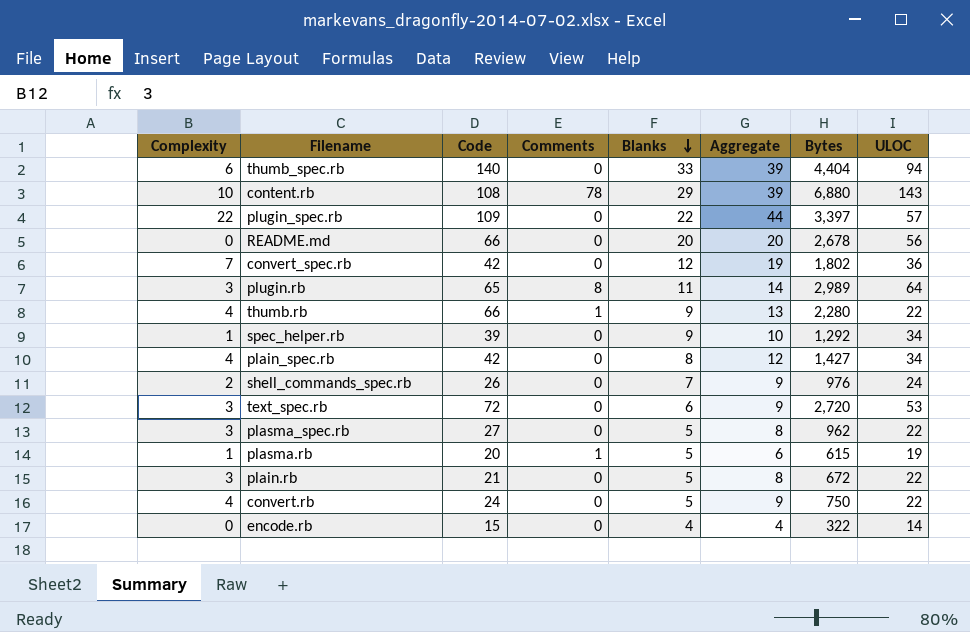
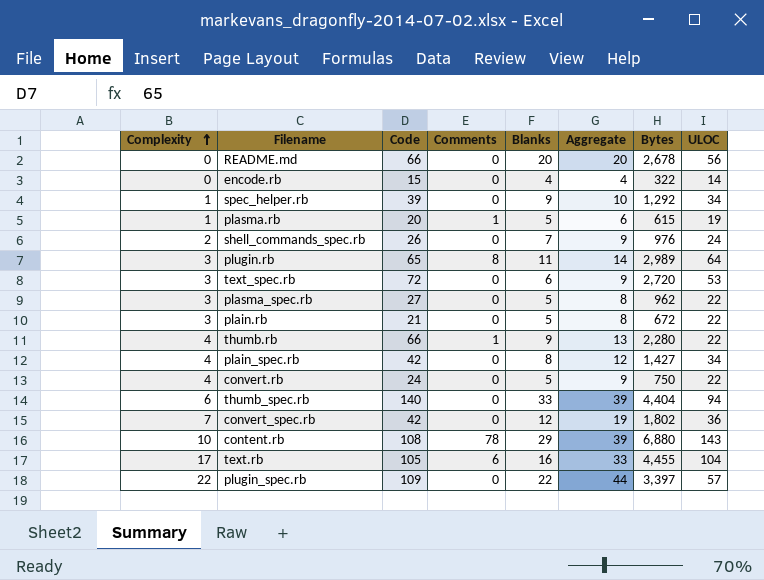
row order: Blanks descending -> Complexity ascending
row text.rb: none -> 17 | 105 | 6 | 16 | 33 | 4,455 | 104

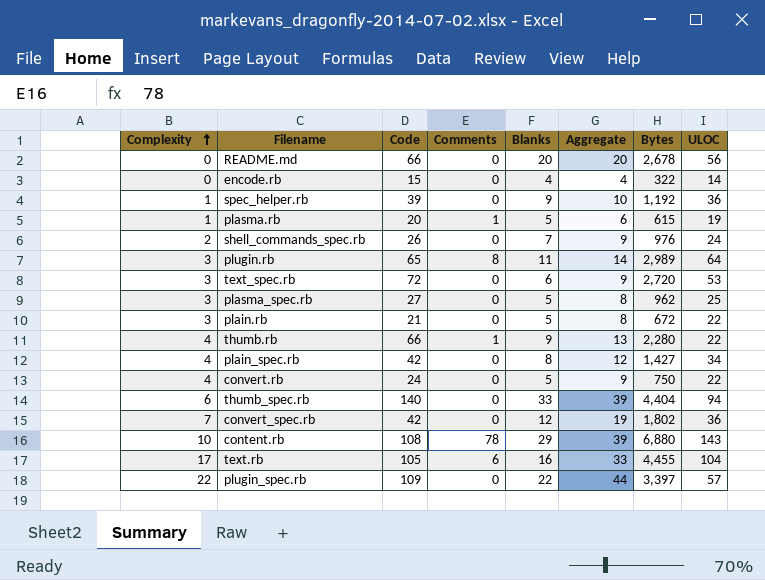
spec_helper.rb | Bytes: 1,292 -> 1,192
spec_helper.rb | ULOC: 34 -> 36
plasma_spec.rb | ULOC: 22 -> 25

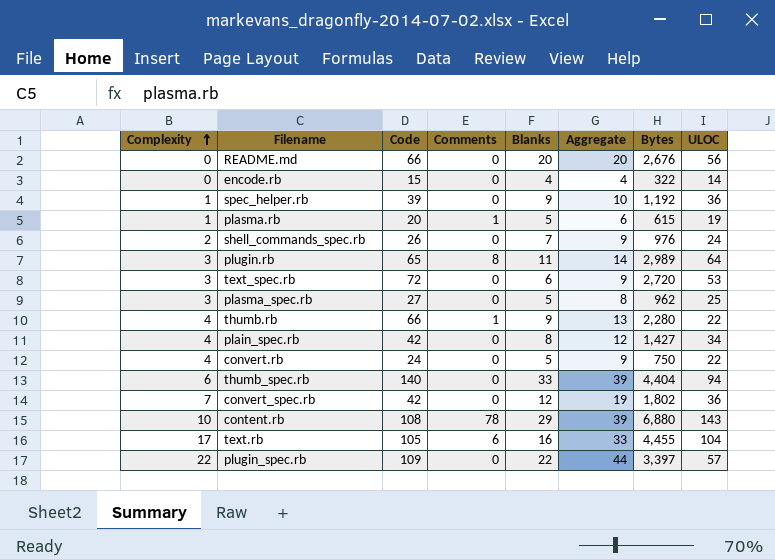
row plain.rb: 3 | 21 | 0 | 5 | 8 | 672 | 22 -> none
README.md | Bytes: 2,678 -> 2,676

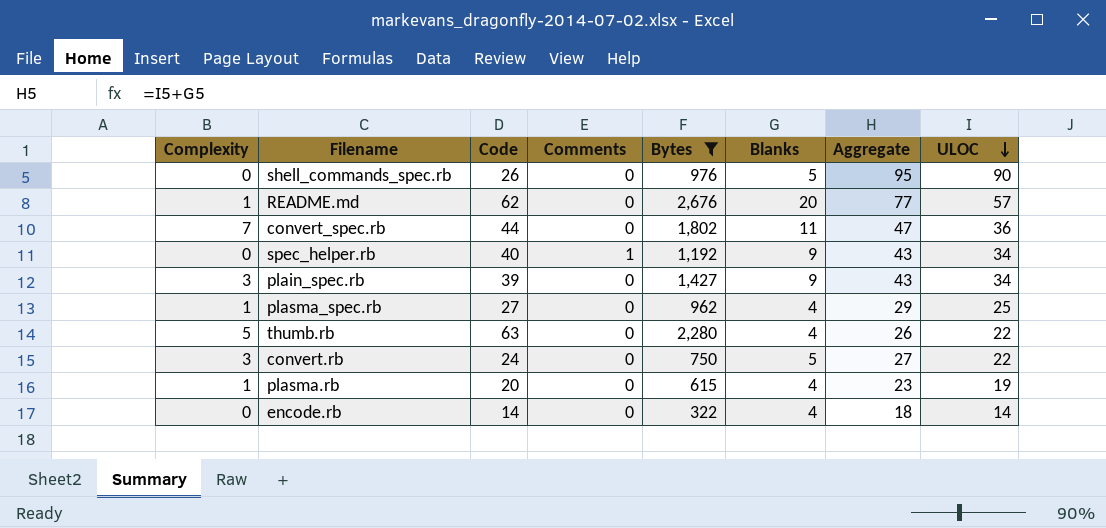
filter: none -> Bytes <= 2,676
row order: Complexity ascending -> ULOC descending
column Bytes | position: 7 -> 5
column Aggregate | formula: [Complexity] + [Blanks] -> [Blanks] + [ULOC]
shell_commands_spec.rb | Complexity: 2 -> 0
shell_commands_spec.rb | Blanks: 7 -> 5
shell_commands_spec.rb | ULOC: 24 -> 90
README.md | Complexity: 0 -> 1
README.md | Code: 66 -> 62
README.md | ULOC: 56 -> 57
convert_spec.rb | Code: 42 -> 44
convert_spec.rb | Blanks: 12 -> 11
spec_helper.rb | Complexity: 1 -> 0
spec_helper.rb | Code: 39 -> 40
spec_helper.rb | Comments: 0 -> 1
spec_helper.rb | ULOC: 36 -> 34
plain_spec.rb | Complexity: 4 -> 3
plain_spec.rb | Code: 42 -> 39
plain_spec.rb | Blanks: 8 -> 9
plasma_spec.rb | Complexity: 3 -> 1
plasma_spec.rb | Blanks: 5 -> 4
thumb.rb | Complexity: 4 -> 5
thumb.rb | Code: 66 -> 63
thumb.rb | Comments: 1 -> 0
thumb.rb | Blanks: 9 -> 4
convert.rb | Complexity: 4 -> 3
plasma.rb | Comments: 1 -> 0
plasma.rb | Blanks: 5 -> 4
encode.rb | Code: 15 -> 14

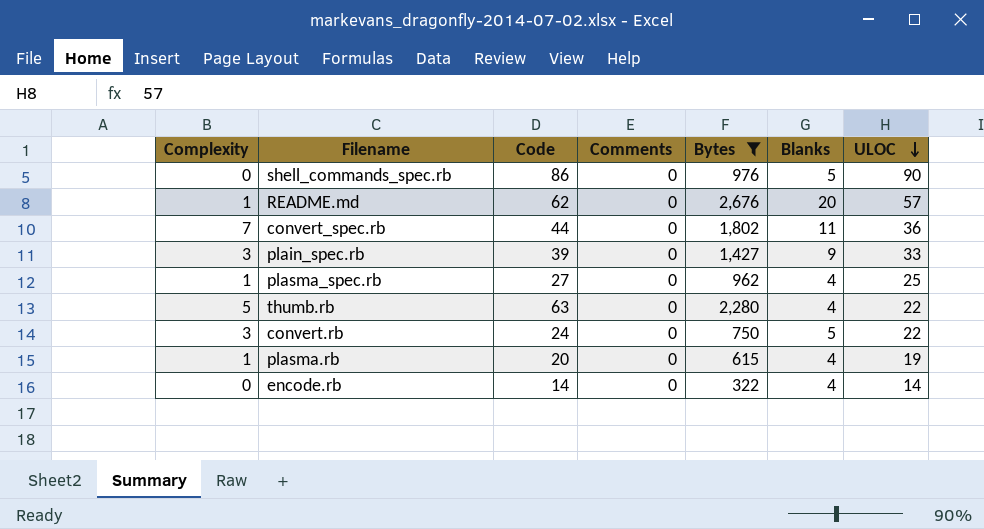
column Aggregate | formula: [Blanks] + [ULOC] -> none
row spec_helper.rb: 0 | 40 | 1 | 1,192 | 9 | 43 | 34 -> none
shell_commands_spec.rb | Code: 26 -> 86
plain_spec.rb | ULOC: 34 -> 33

